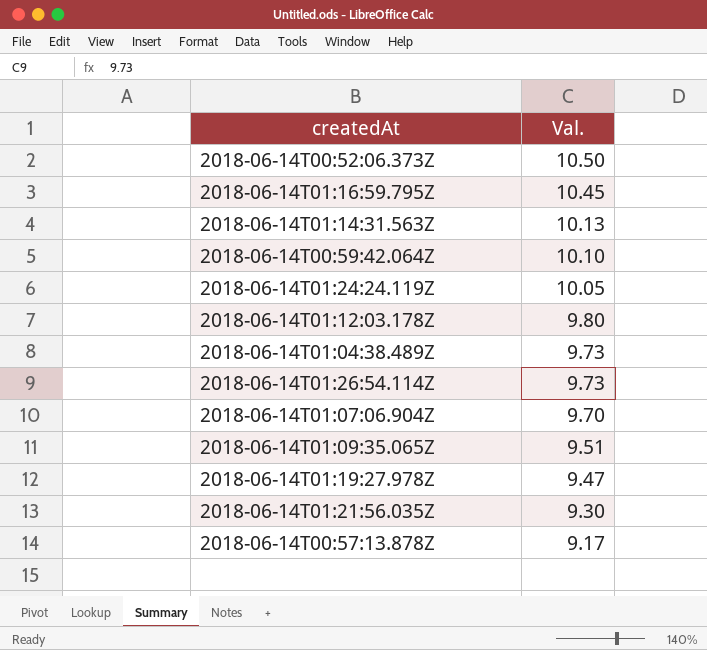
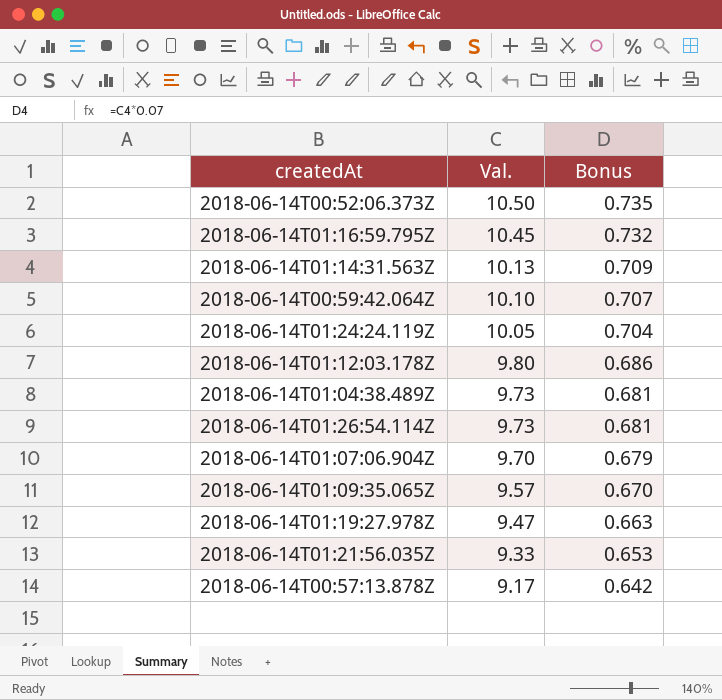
column Bonus | formula: none -> [Val.] * 0.07
2018-06-14T01:09:35.065Z | Val.: 9.51 -> 9.57
2018-06-14T01:21:56.035Z | Val.: 9.30 -> 9.33

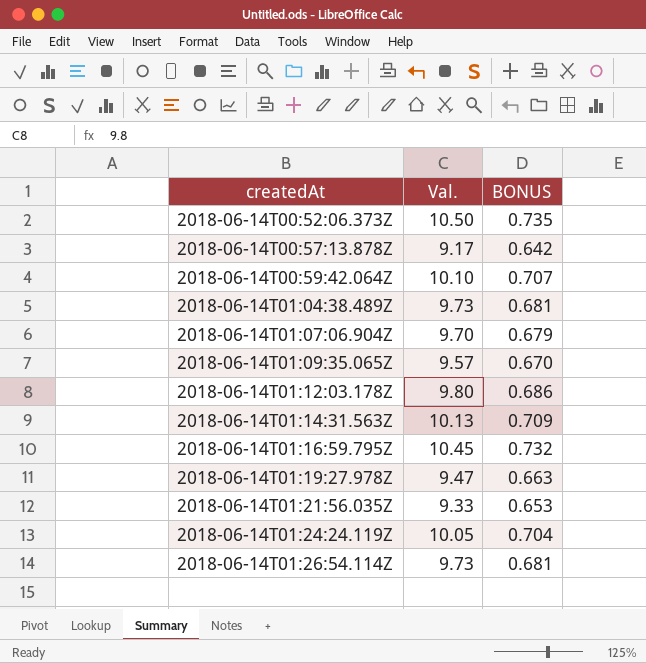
row order: Val. descending -> createdAt ascending
column name: Bonus -> BONUS

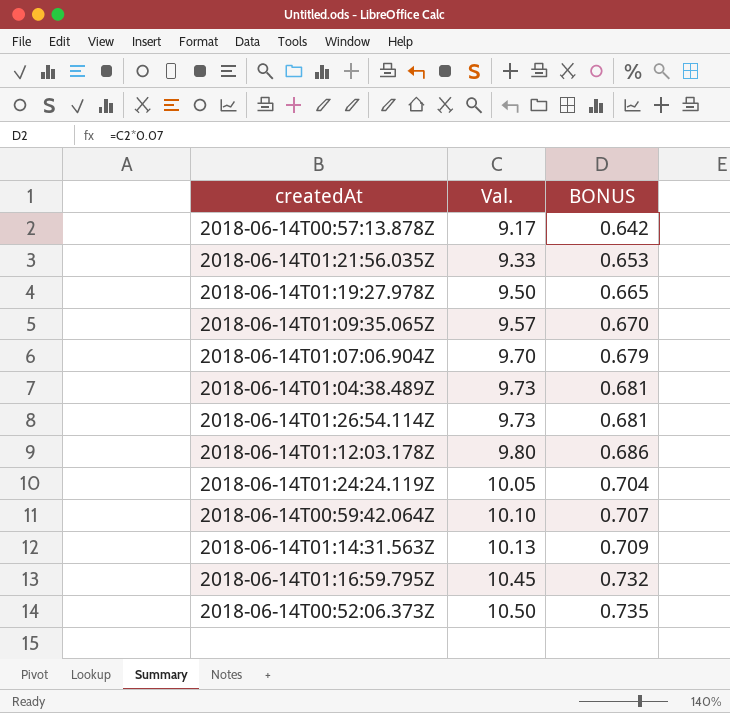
row order: createdAt ascending -> Val. ascending
2018-06-14T01:19:27.978Z | Val.: 9.47 -> 9.50
2018-06-14T01:19:27.978Z | BONUS: 0.663 -> 0.665

